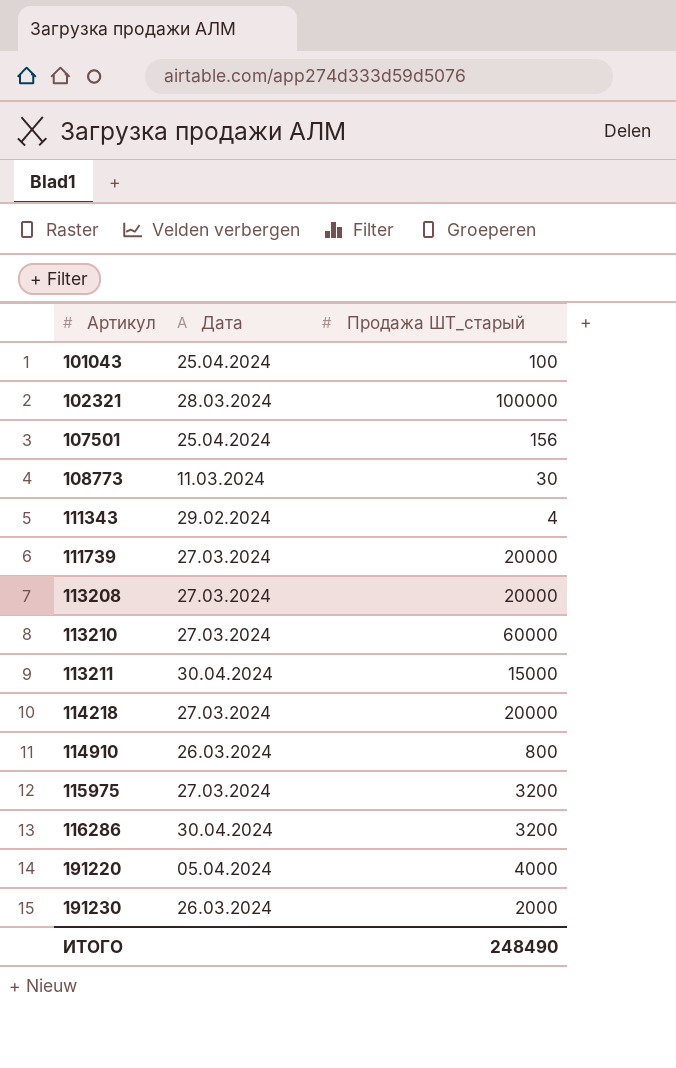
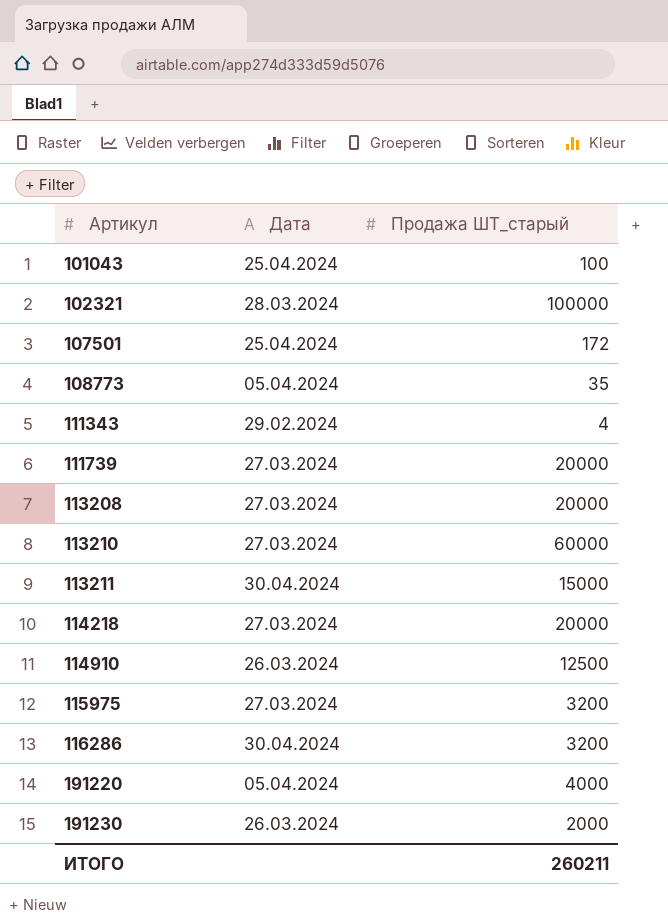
107501 | Продажа ШТ_старый: 156 -> 172
108773 | Дата: 11.03.2024 -> 05.04.2024
108773 | Продажа ШТ_старый: 30 -> 35
114910 | Продажа ШТ_старый: 800 -> 12500
ИТОГО | Продажа ШТ_старый: 248490 -> 260211

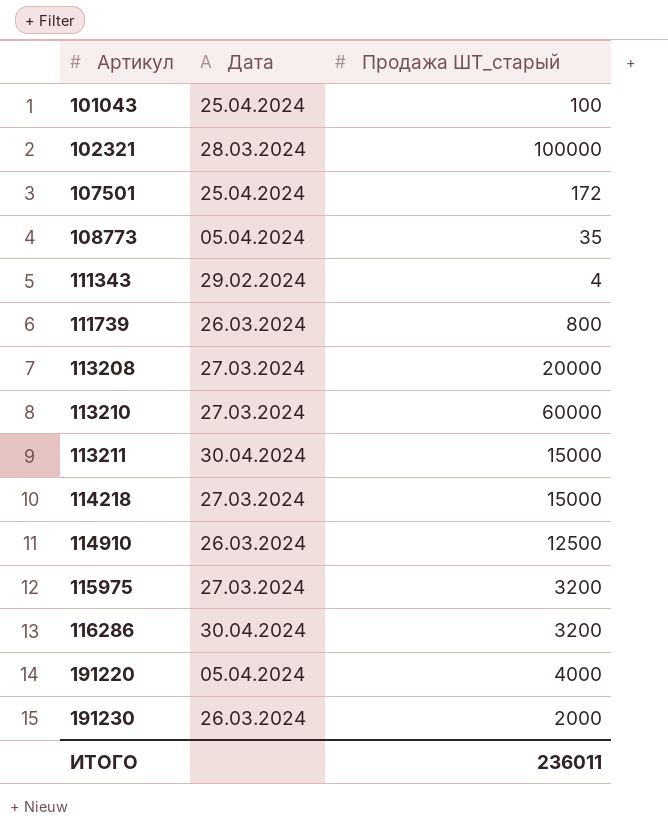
111739 | Дата: 27.03.2024 -> 26.03.2024
111739 | Продажа ШТ_старый: 20000 -> 800
114218 | Продажа ШТ_старый: 20000 -> 15000
ИТОГО | Продажа ШТ_старый: 260211 -> 236011

